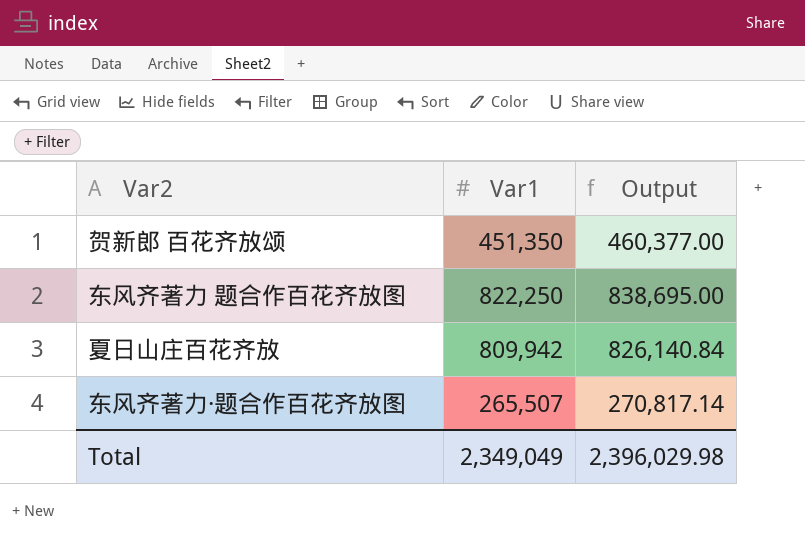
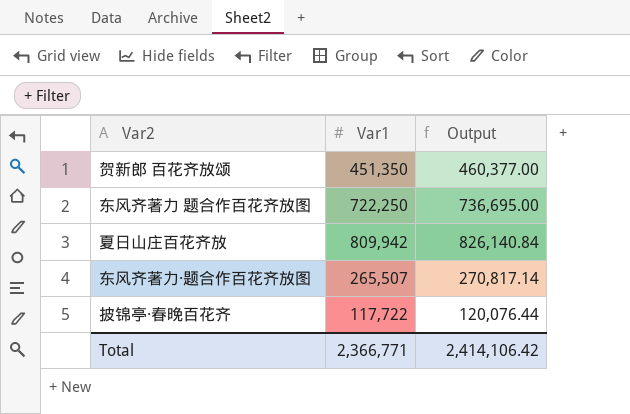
东风齐著力 题合作百花齐放图 | Var1: 822,250 -> 722,250
东风齐著力 题合作百花齐放图 | Output: 838,695.00 -> 736,695.00
row 披锦亭·春晚百花齐: none -> 117,722 | 120,076.44
Total | Var1: 2,349,049 -> 2,366,771
Total | Output: 2,396,029.98 -> 2,414,106.42

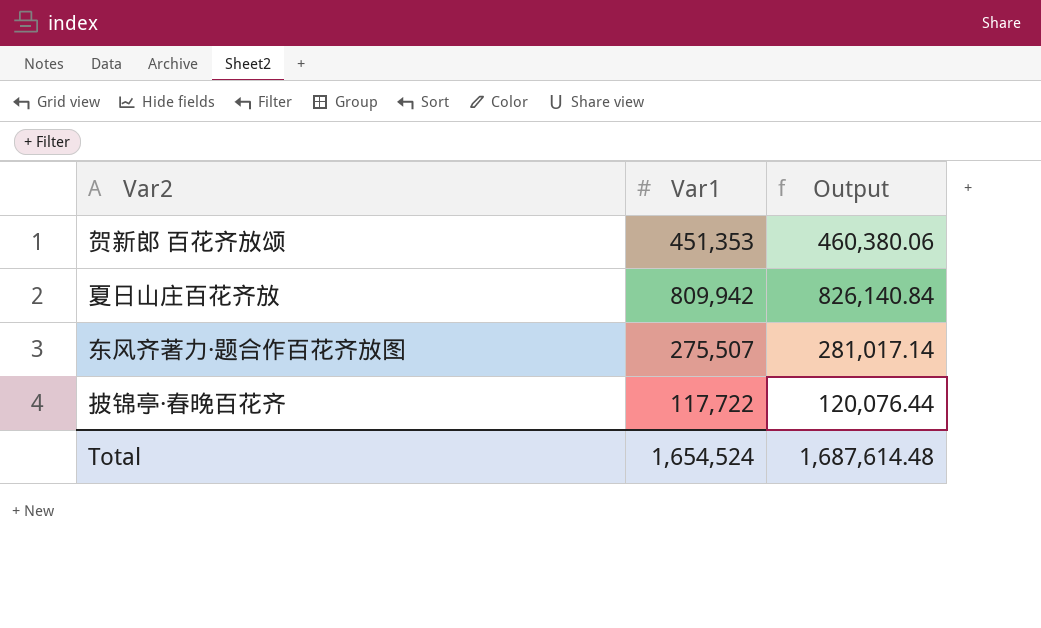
row 东风齐著力 题合作百花齐放图: 722,250 | 736,695.00 -> none
贺新郎 百花齐放颂 | Var1: 451,350 -> 451,353
贺新郎 百花齐放颂 | Output: 460,377.00 -> 460,380.06
东风齐著力·题合作百花齐放图 | Var1: 265,507 -> 275,507
东风齐著力·题合作百花齐放图 | Output: 270,817.14 -> 281,017.14
Total | Var1: 2,366,771 -> 1,654,524
Total | Output: 2,414,106.42 -> 1,687,614.48

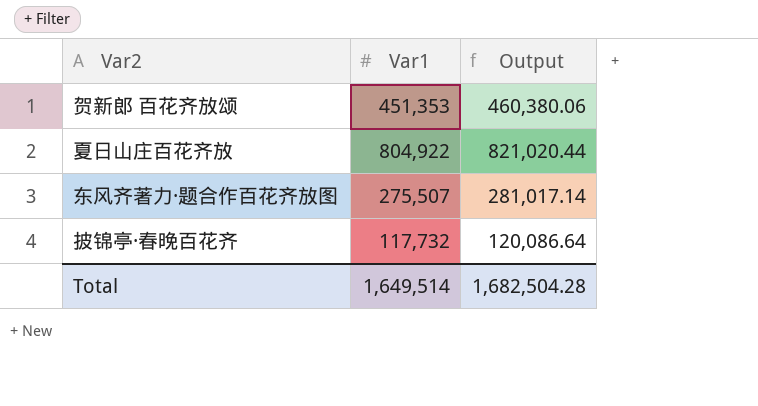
夏日山庄百花齐放 | Var1: 809,942 -> 804,922
夏日山庄百花齐放 | Output: 826,140.84 -> 821,020.44
披锦亭·春晚百花齐 | Var1: 117,722 -> 117,732
披锦亭·春晚百花齐 | Output: 120,076.44 -> 120,086.64
Total | Var1: 1,654,524 -> 1,649,514
Total | Output: 1,687,614.48 -> 1,682,504.28

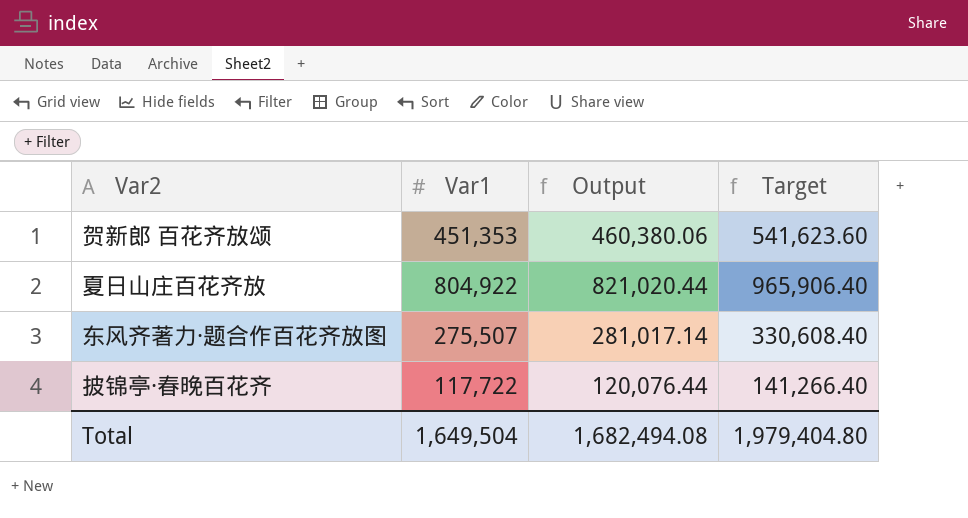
column Target | formula: none -> [Var1] * 1.2
披锦亭·春晚百花齐 | Var1: 117,732 -> 117,722
披锦亭·春晚百花齐 | Output: 120,086.64 -> 120,076.44
Total | Var1: 1,649,514 -> 1,649,504
Total | Output: 1,682,504.28 -> 1,682,494.08

